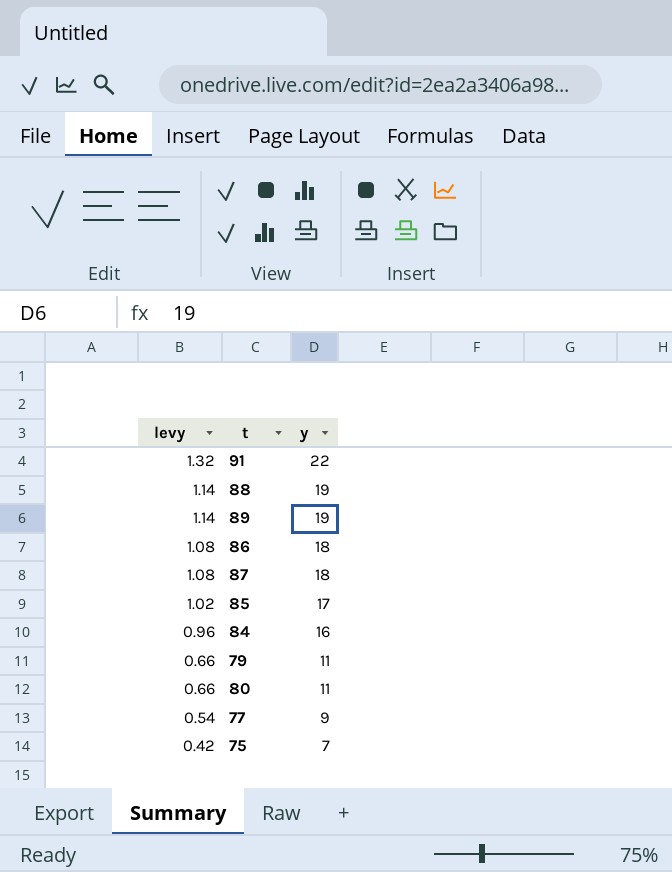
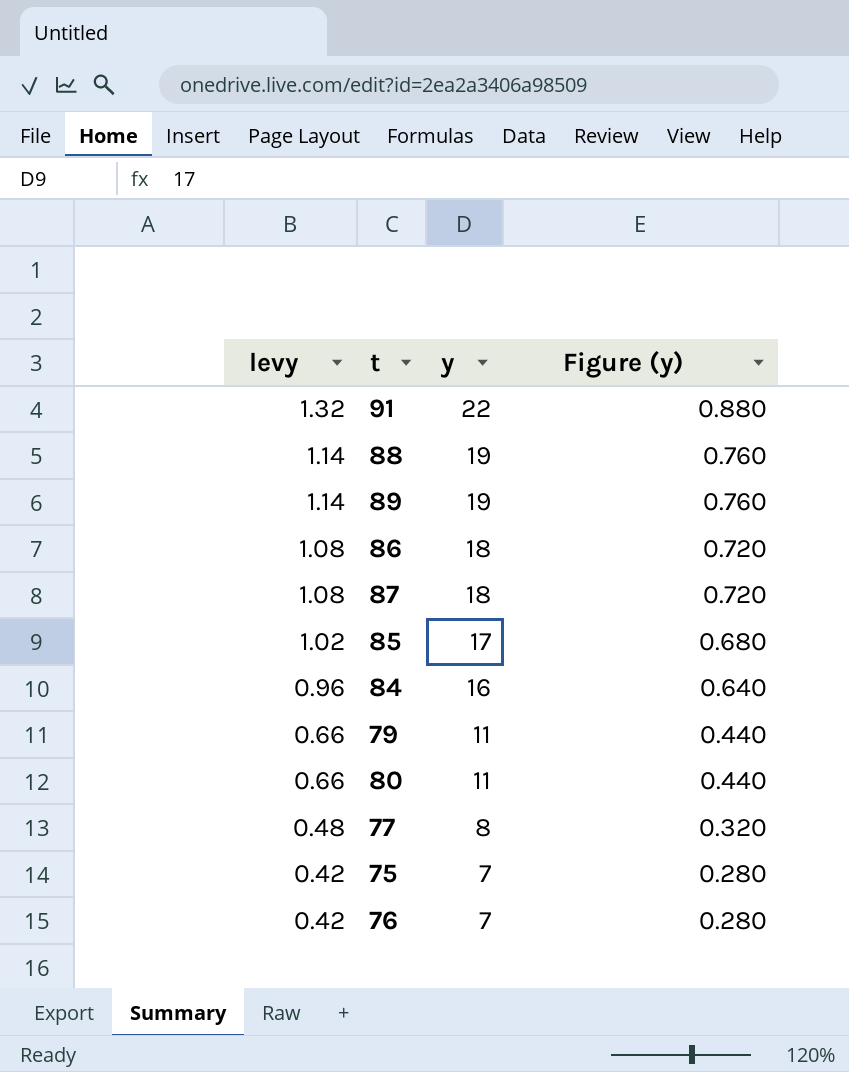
column Figure (y) | formula: none -> [y] * 0.04
77 | levy: 0.54 -> 0.48
77 | y: 9 -> 8
row 76: none -> 0.42 | 7 | 0.280

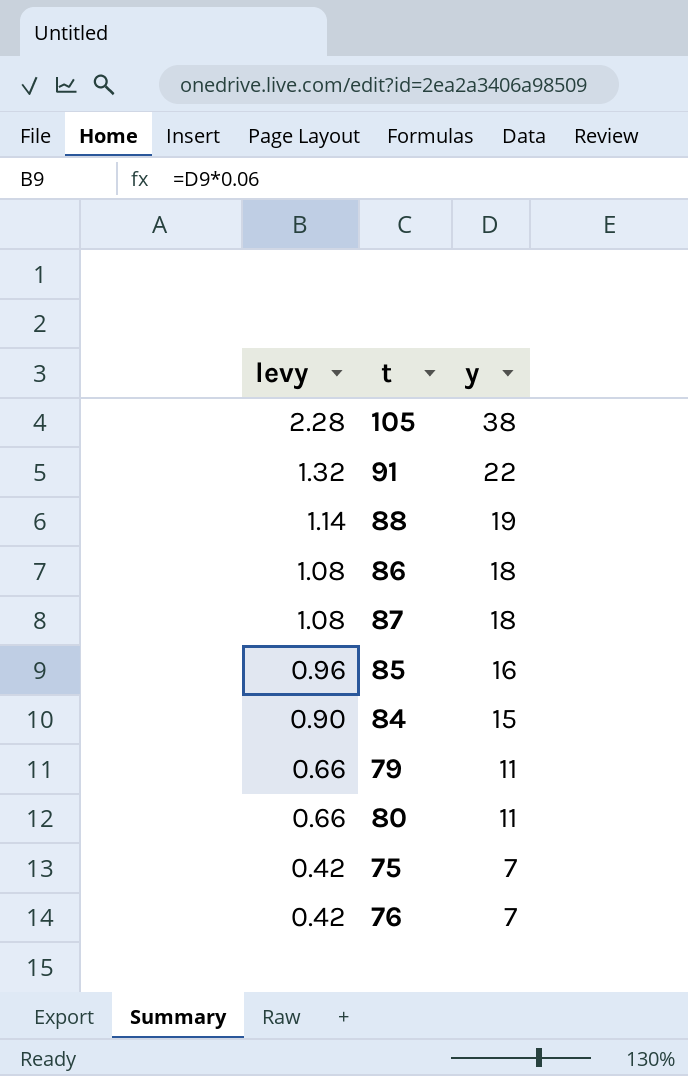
column Figure (y) | formula: [y] * 0.04 -> none
row 89: 1.14 | 19 | 0.760 -> none
row 77: 0.48 | 8 | 0.320 -> none
row 105: none -> 2.28 | 38
85 | levy: 1.02 -> 0.96
85 | y: 17 -> 16
84 | levy: 0.96 -> 0.90
84 | y: 16 -> 15

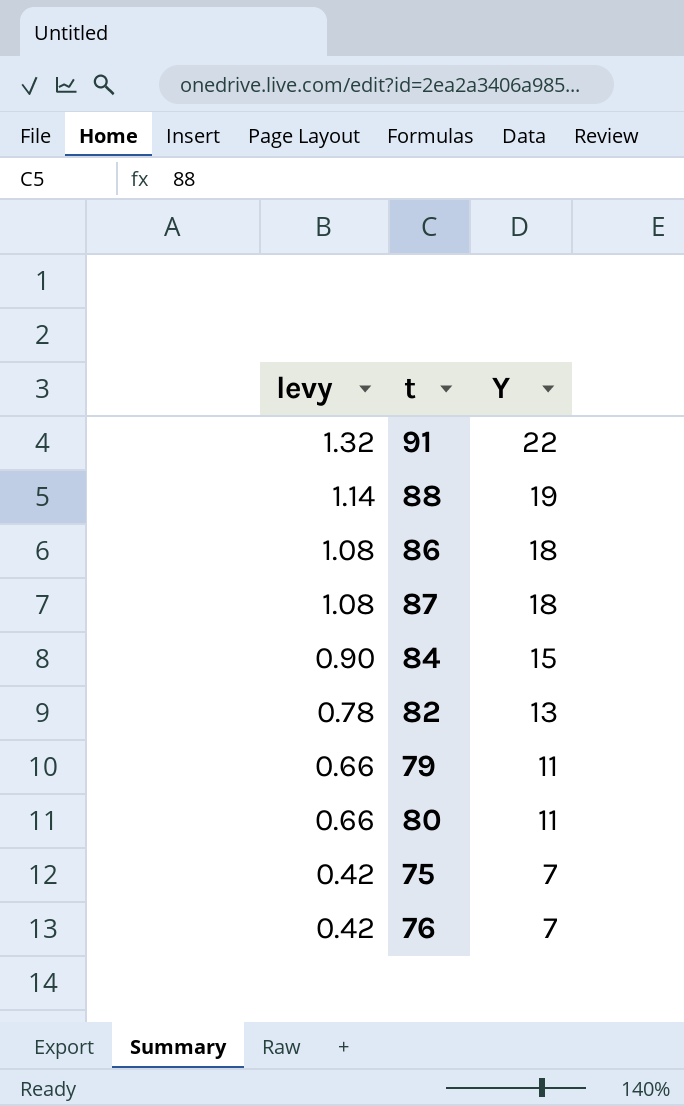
column name: y -> Y
row 105: 2.28 | 38 -> none
row 85: 0.96 | 16 -> none
row 82: none -> 0.78 | 13

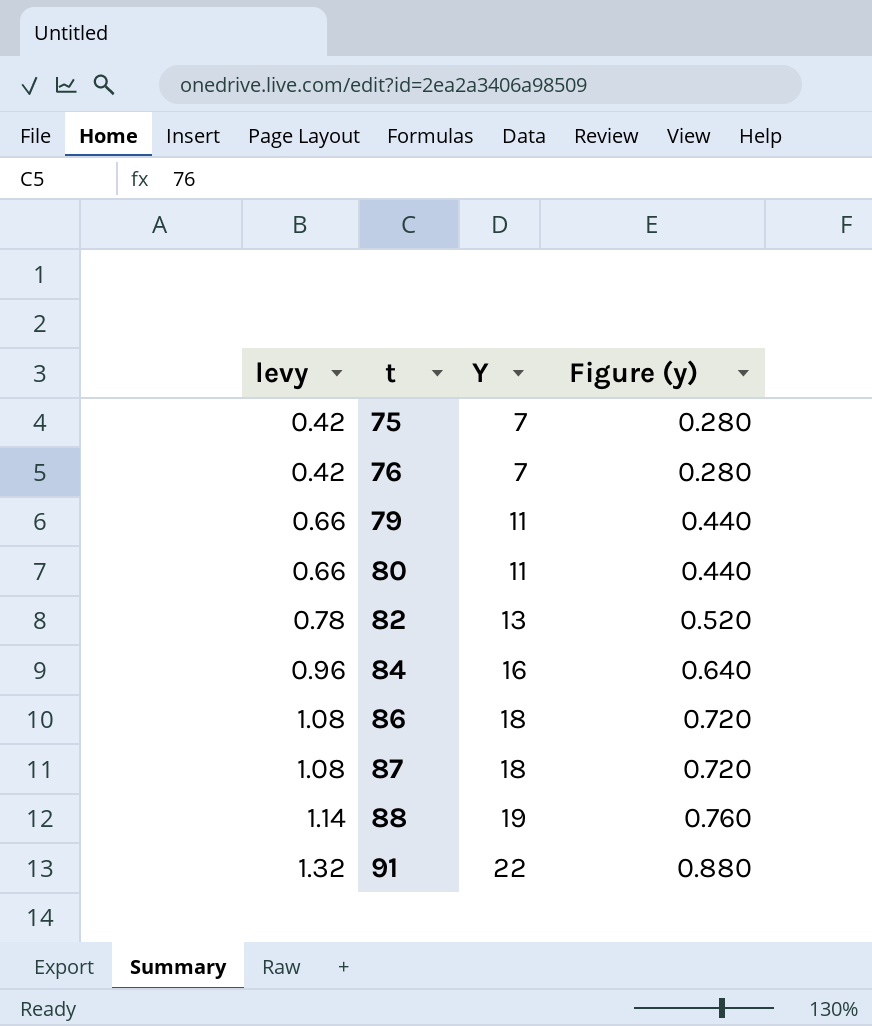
row order: levy descending -> levy ascending
column Figure (y) | formula: none -> [Y] * 0.04
84 | levy: 0.90 -> 0.96
84 | Y: 15 -> 16

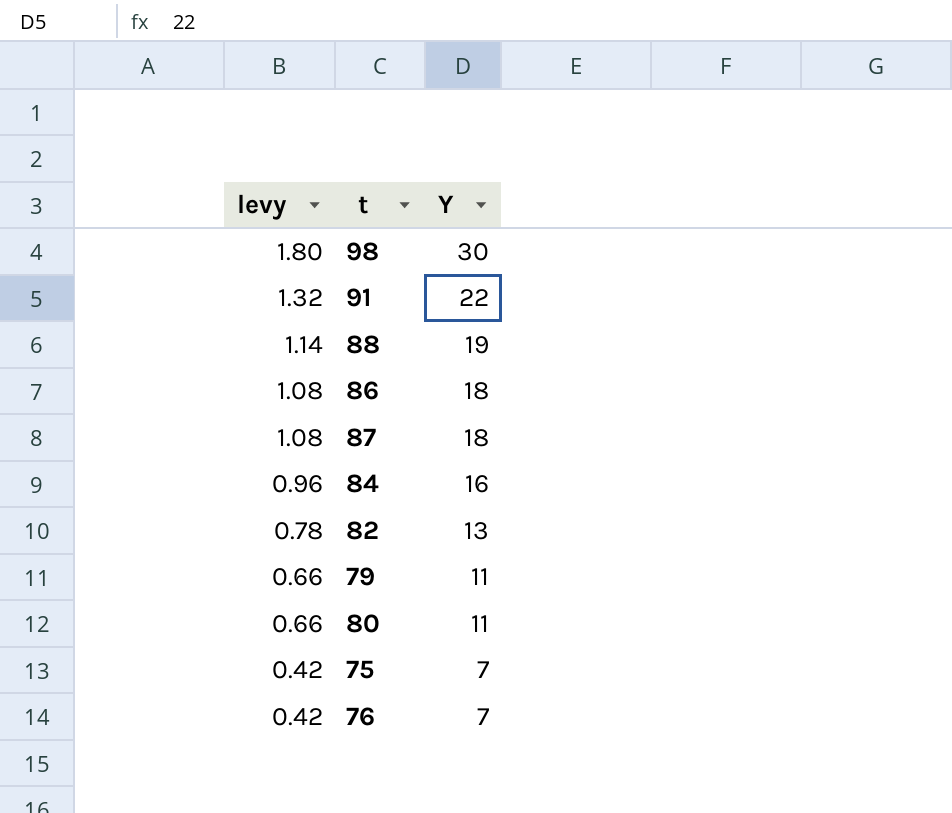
row order: levy ascending -> levy descending
column Figure (y) | formula: [Y] * 0.04 -> none
row 98: none -> 1.80 | 30

